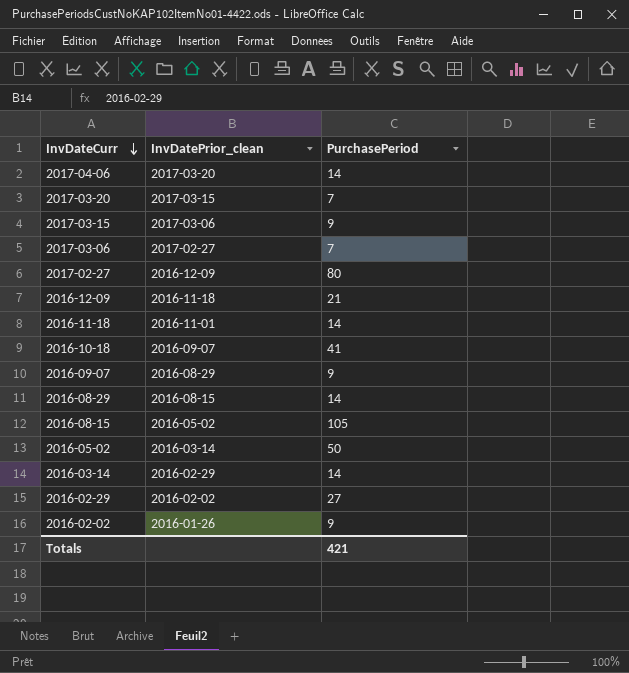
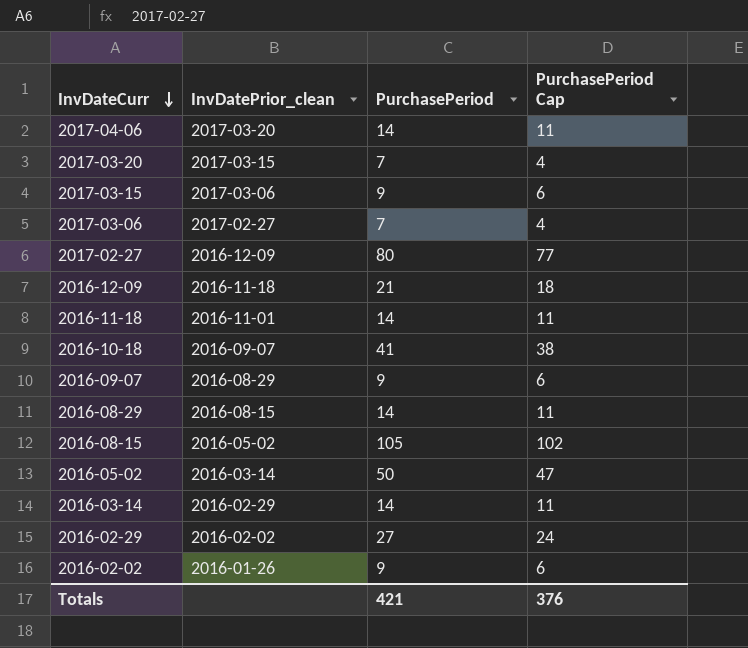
column PurchasePeriod Cap | formula: none -> [PurchasePeriod] - 3

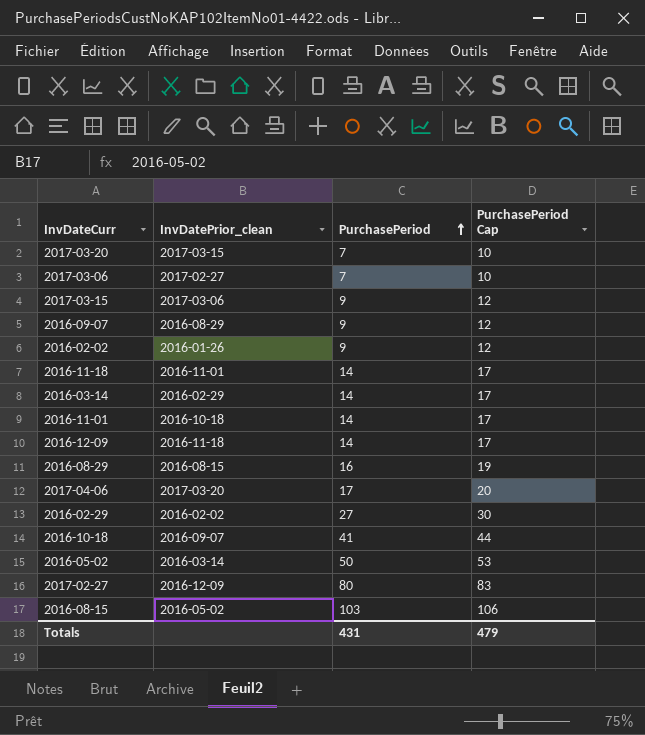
row order: InvDateCurr descending -> PurchasePeriod ascending
column PurchasePeriod Cap | formula: [PurchasePeriod] - 3 -> [PurchasePeriod] + 3
row 2016-11-01: none -> 2016-10-18 | 14 | 17
2016-12-09 | PurchasePeriod: 21 -> 14
2016-08-29 | PurchasePeriod: 14 -> 16
2017-04-06 | PurchasePeriod: 14 -> 17
2016-08-15 | PurchasePeriod: 105 -> 103
Totals | PurchasePeriod: 421 -> 431
Totals | PurchasePeriod Cap: 376 -> 479

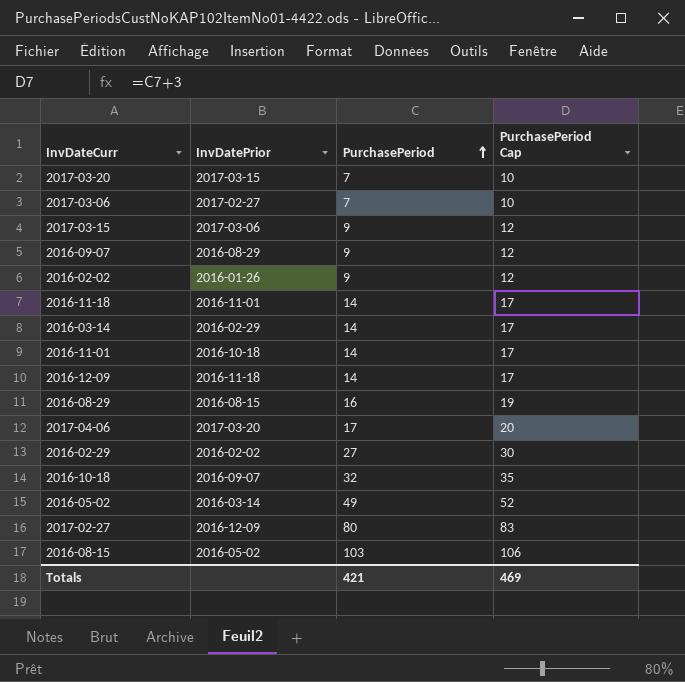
column name: InvDatePrior_clean -> InvDatePrior
2016-10-18 | PurchasePeriod: 41 -> 32
2016-10-18 | PurchasePeriod Cap: 44 -> 35
2016-05-02 | PurchasePeriod: 50 -> 49
2016-05-02 | PurchasePeriod Cap: 53 -> 52
Totals | PurchasePeriod: 431 -> 421
Totals | PurchasePeriod Cap: 479 -> 469

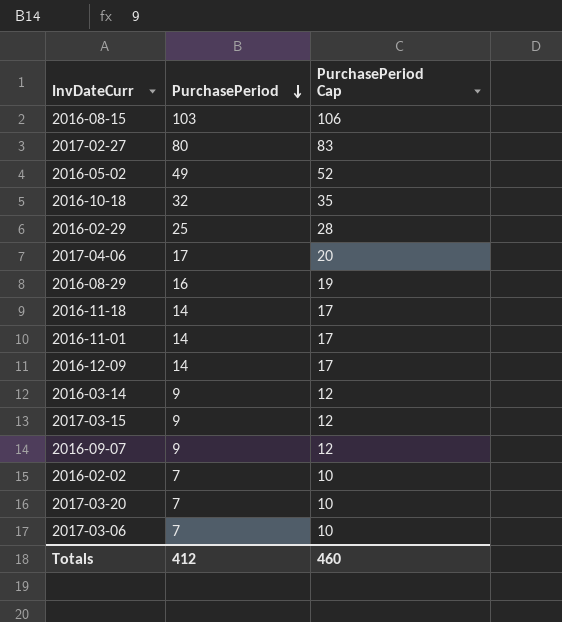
row order: PurchasePeriod ascending -> PurchasePeriod descending
column InvDatePrior | position: 2 -> none
2016-02-29 | PurchasePeriod: 27 -> 25
2016-02-29 | PurchasePeriod Cap: 30 -> 28
2016-03-14 | PurchasePeriod: 14 -> 9
2016-03-14 | PurchasePeriod Cap: 17 -> 12
2016-02-02 | PurchasePeriod: 9 -> 7
2016-02-02 | PurchasePeriod Cap: 12 -> 10
Totals | PurchasePeriod: 421 -> 412
Totals | PurchasePeriod Cap: 469 -> 460

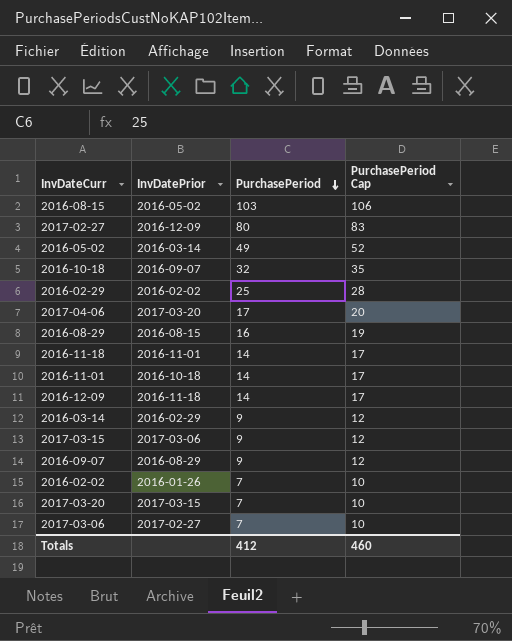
column InvDatePrior | position: none -> 2

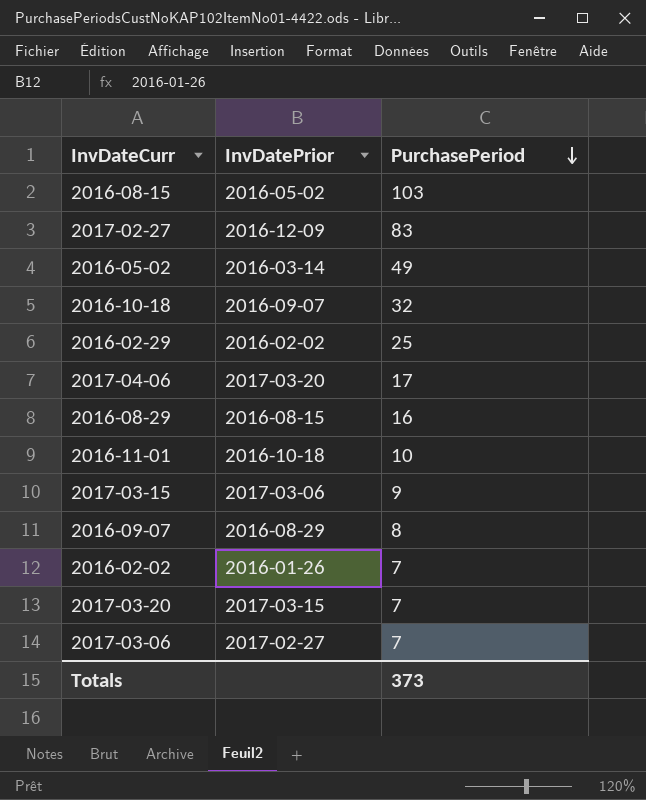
column PurchasePeriod Cap | formula: [PurchasePeriod] + 3 -> none
row 2016-11-18: 2016-11-01 | 14 | 17 -> none
row 2016-12-09: 2016-11-18 | 14 | 17 -> none
row 2016-03-14: 2016-02-29 | 9 | 12 -> none
2017-02-27 | PurchasePeriod: 80 -> 83
2016-11-01 | PurchasePeriod: 14 -> 10
2016-09-07 | PurchasePeriod: 9 -> 8
Totals | PurchasePeriod: 412 -> 373

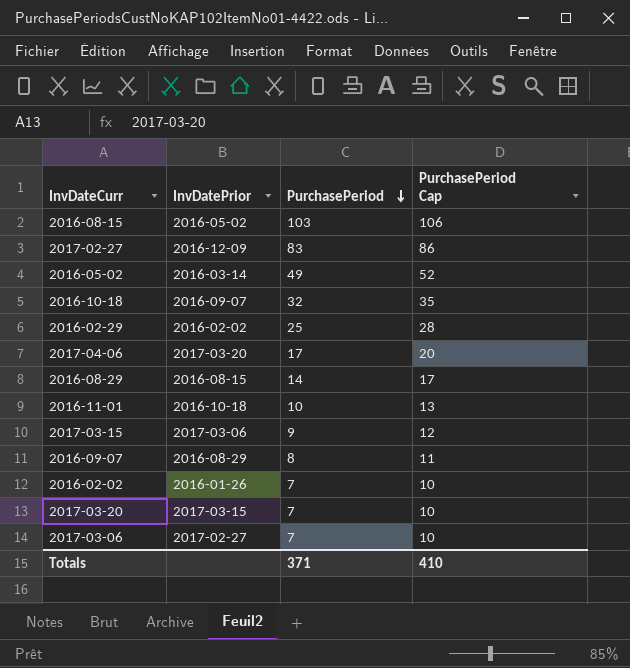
column PurchasePeriod Cap | formula: none -> [PurchasePeriod] + 3
2016-08-29 | PurchasePeriod: 16 -> 14
Totals | PurchasePeriod: 373 -> 371

